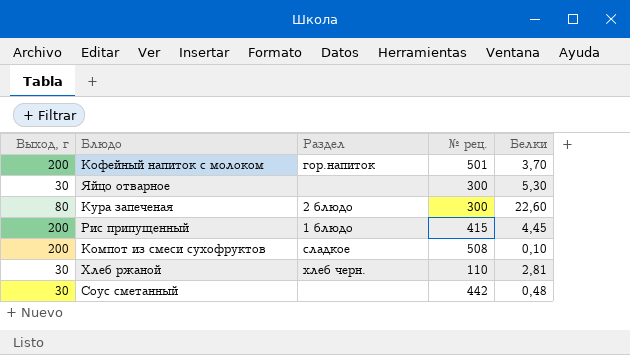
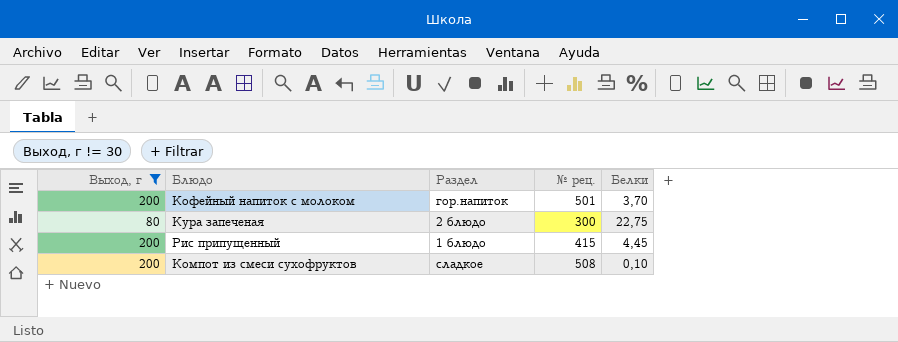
filter: none -> Выход, г != 30
Кура запеченая | Белки: 22,60 -> 22,75

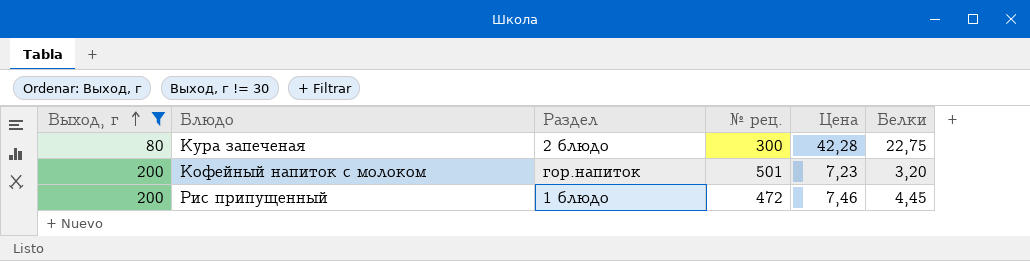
row order: none -> Выход, г ascending
column Цена | position: none -> 5
row Компот из смеси сухофруктов: 200 | сладкое | 508 | 0,10 -> none
Кофейный напиток с молоком | Белки: 3,70 -> 3,20
Рис припущенный | № рец.: 415 -> 472

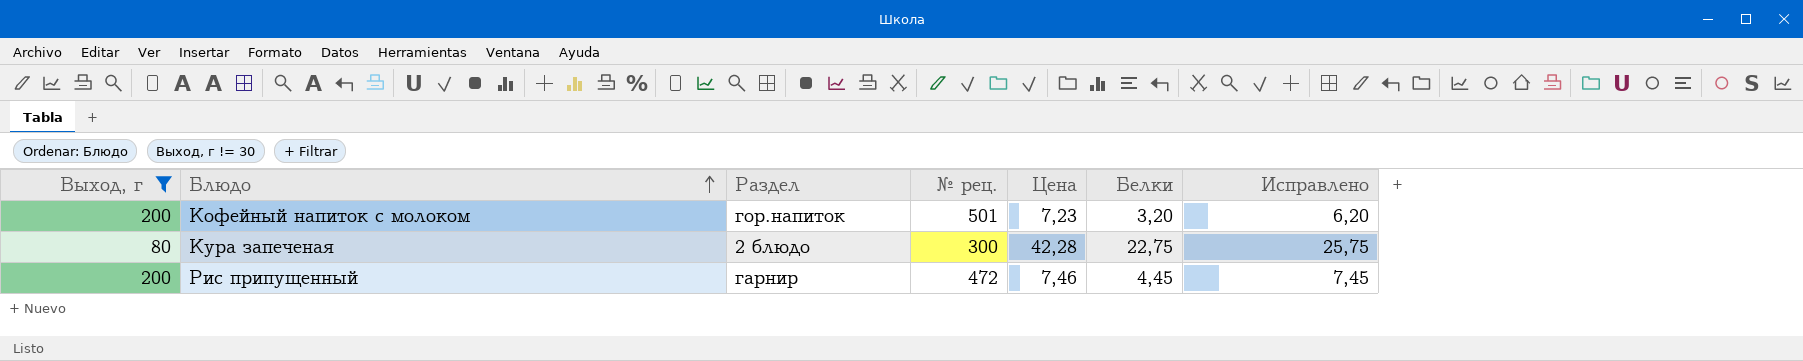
row order: Выход, г ascending -> Блюдо ascending
column Исправлено | formula: none -> [Белки] + 3
Рис припущенный | Раздел: 1 блюдо -> гарнир

